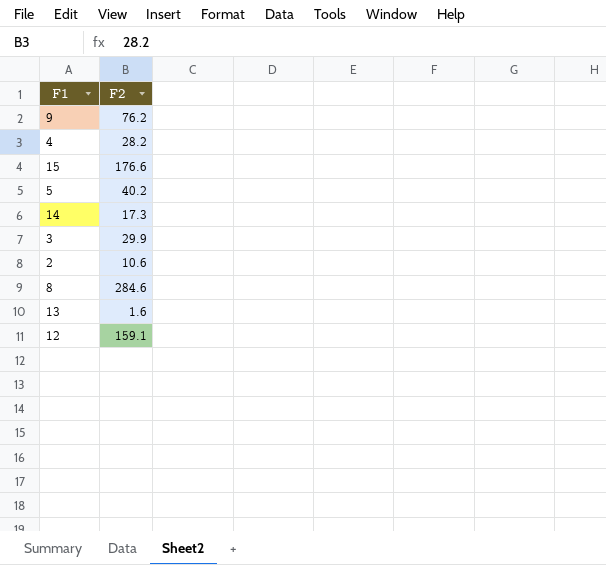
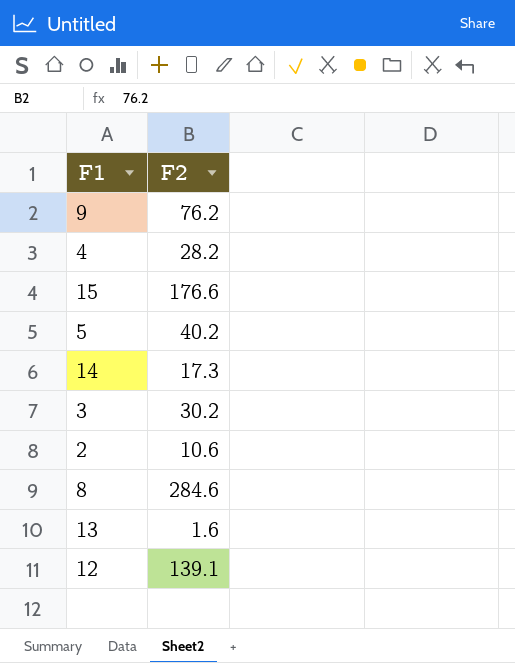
3 | F2: 29.9 -> 30.2
12 | F2: 159.1 -> 139.1

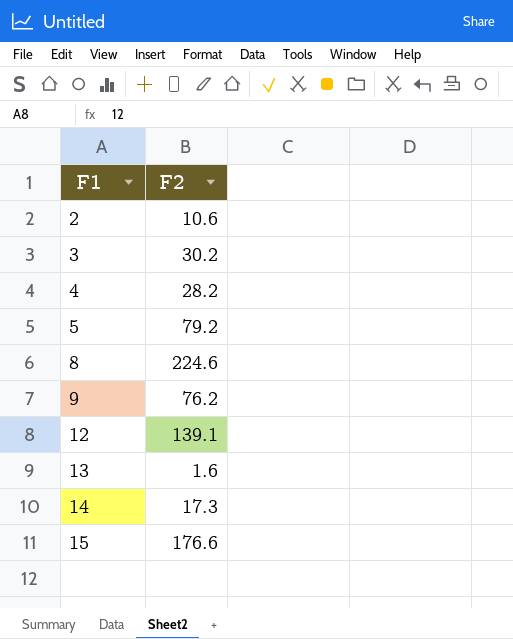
row order: none -> F1 ascending
5 | F2: 40.2 -> 79.2
8 | F2: 284.6 -> 224.6

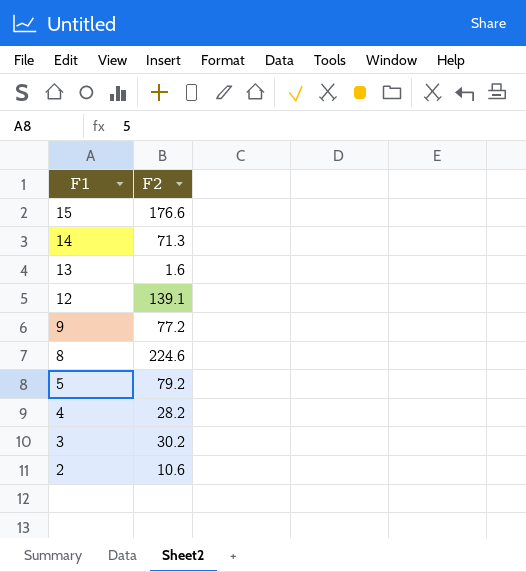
row order: F1 ascending -> F1 descending
14 | F2: 17.3 -> 71.3
9 | F2: 76.2 -> 77.2

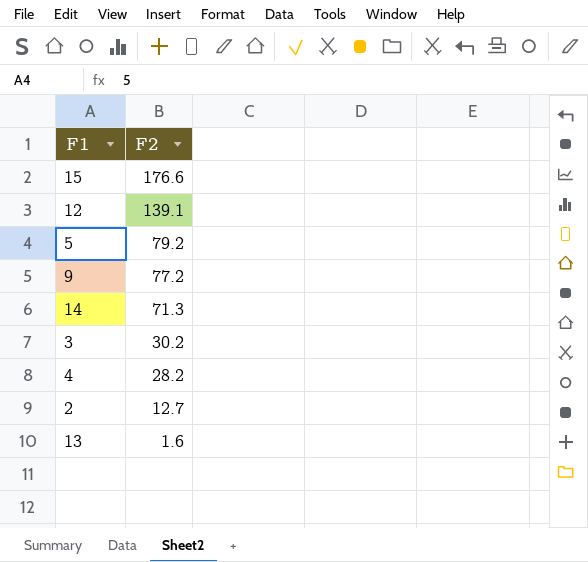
row order: F1 descending -> F2 descending
row 8: 224.6 -> none
2 | F2: 10.6 -> 12.7

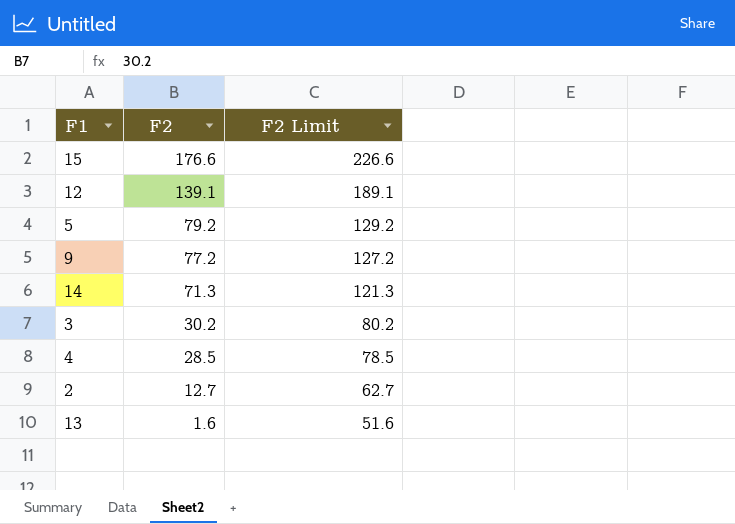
column F2 Limit | formula: none -> [F2] + 50
4 | F2: 28.2 -> 28.5

